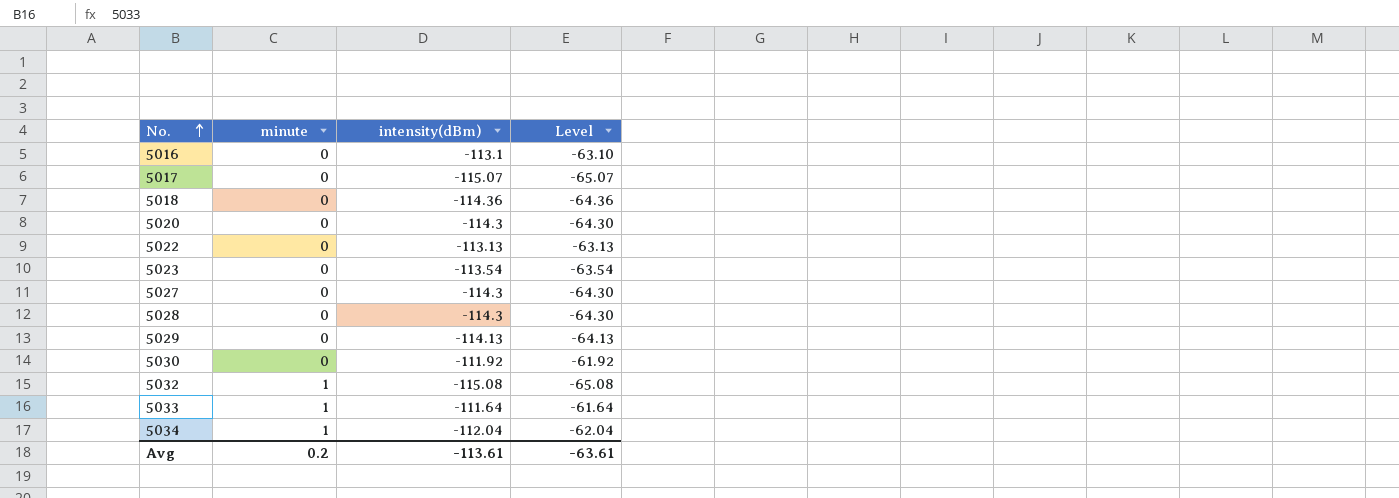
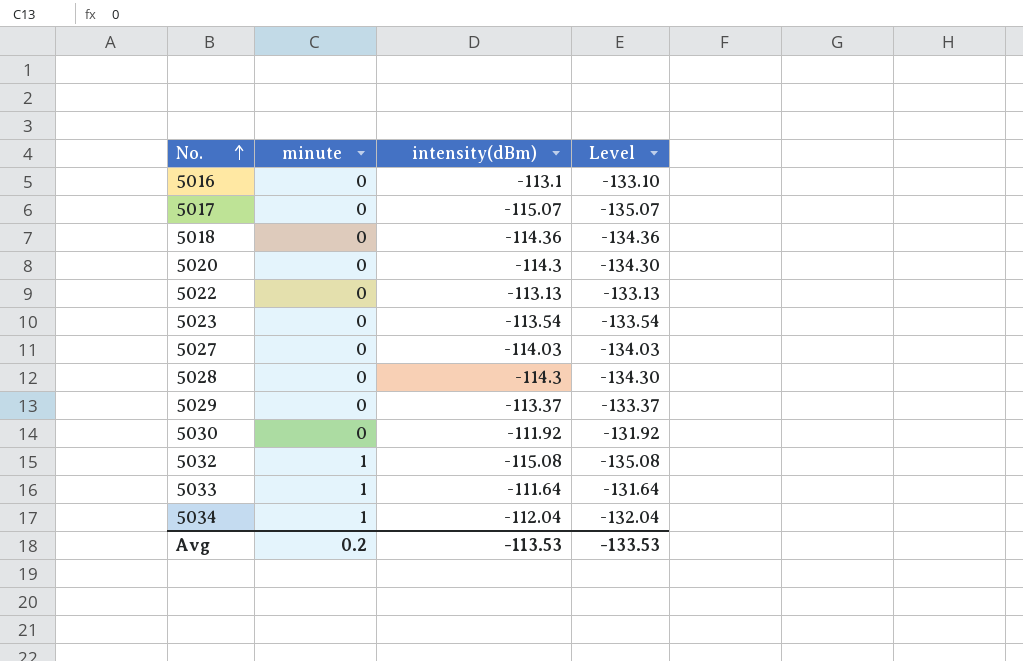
column Level | formula: [intensity(dBm)] + 50 -> [intensity(dBm)] - 20
5027 | intensity(dBm): -114.3 -> -114.03
5029 | intensity(dBm): -114.13 -> -113.37
Avg | intensity(dBm): -113.61 -> -113.53
Avg | Level: -63.61 -> -133.53

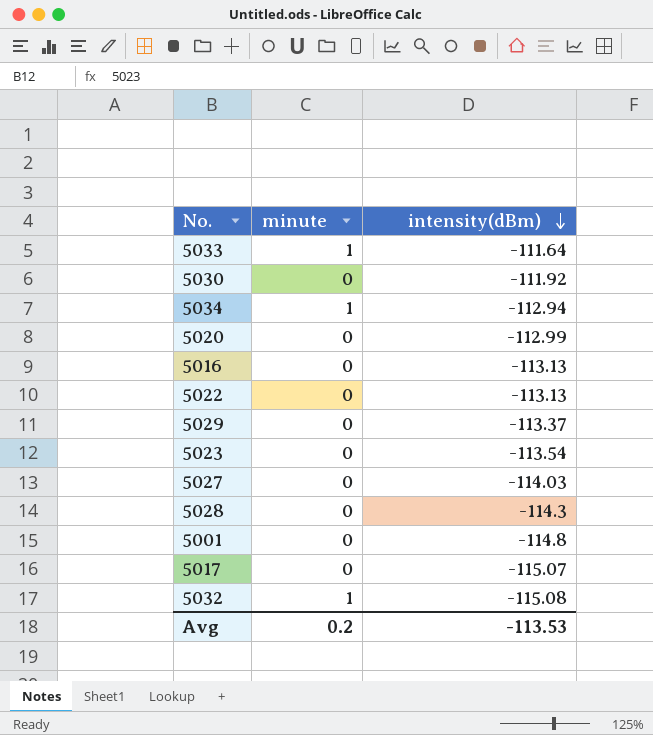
row order: No. ascending -> intensity(dBm) descending
column Level | formula: [intensity(dBm)] - 20 -> none
row 5018: 0 | -114.36 | -134.36 -> none
5034 | intensity(dBm): -112.04 -> -112.94
5020 | intensity(dBm): -114.3 -> -112.99
5016 | intensity(dBm): -113.1 -> -113.13
row 5001: none -> 0 | -114.8

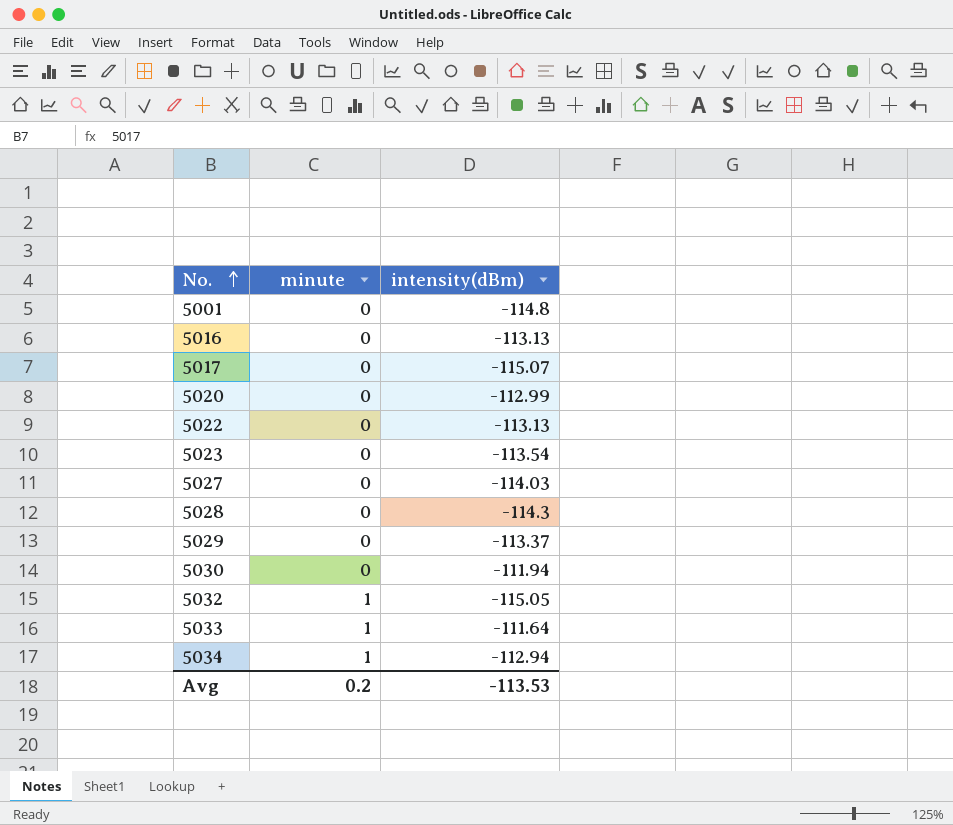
row order: intensity(dBm) descending -> No. ascending
5030 | intensity(dBm): -111.92 -> -111.94
5032 | intensity(dBm): -115.08 -> -115.05

